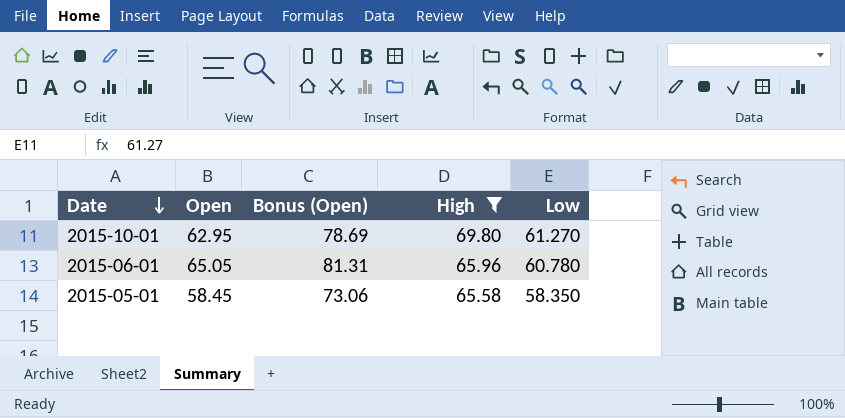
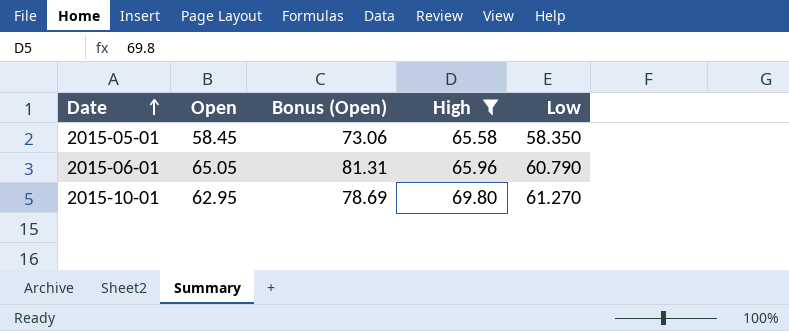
row order: Date descending -> Date ascending
2015-06-01 | Low: 60.780 -> 60.790

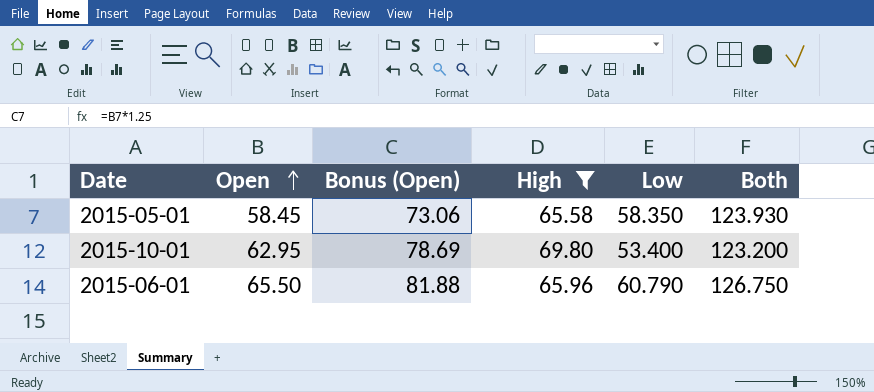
row order: Date ascending -> Open ascending
column Both | formula: none -> [High] + [Low]
2015-10-01 | Low: 61.270 -> 53.400
2015-06-01 | Open: 65.05 -> 65.50
2015-06-01 | Bonus (Open): 81.31 -> 81.88

